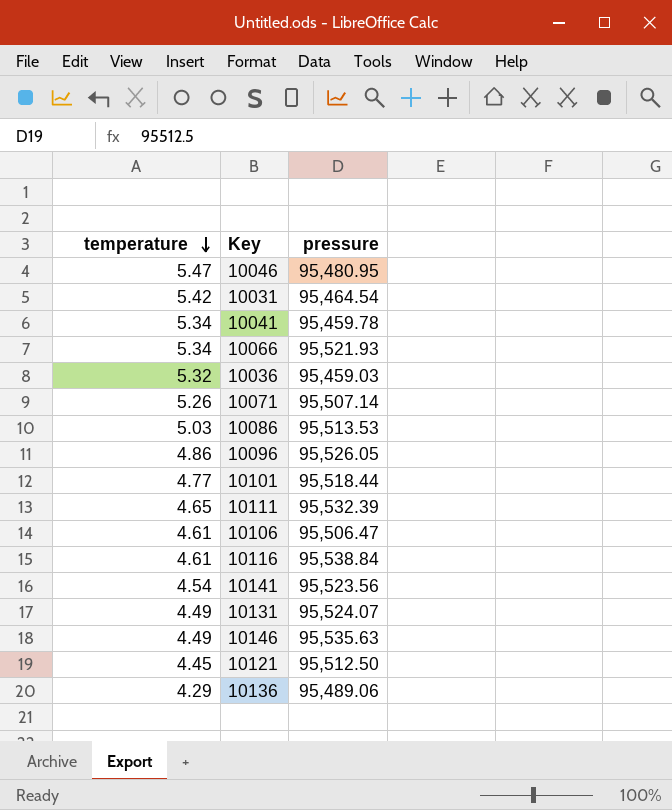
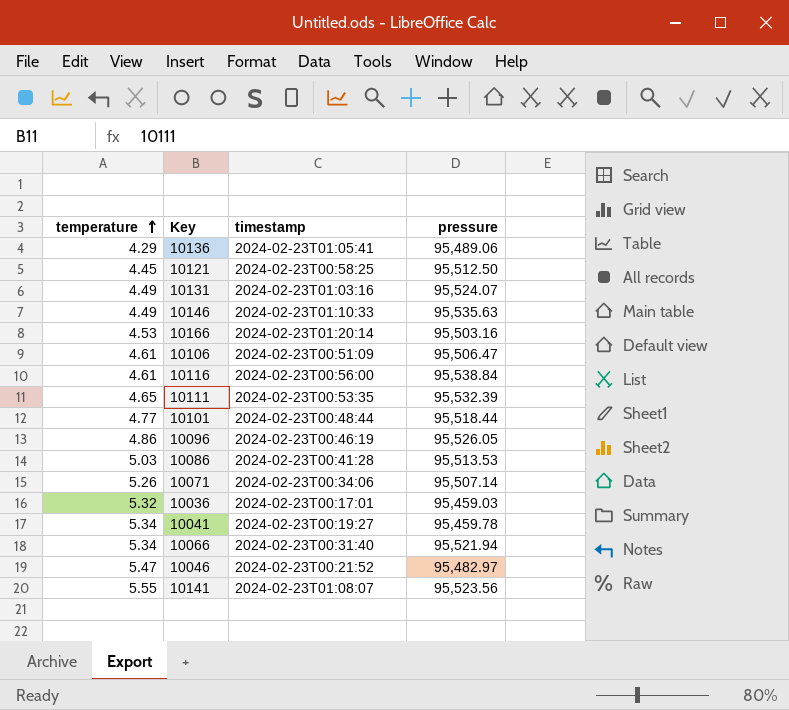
row order: temperature descending -> temperature ascending
column timestamp | position: none -> 3
row 10031: 5.42 | 95,464.54 -> none
row 10166: none -> 4.53 | 2024-02-23T01:20:14 | 95,503.16
10066 | pressure: 95,521.93 -> 95,521.94
10046 | pressure: 95,480.95 -> 95,482.97
10141 | temperature: 4.54 -> 5.55

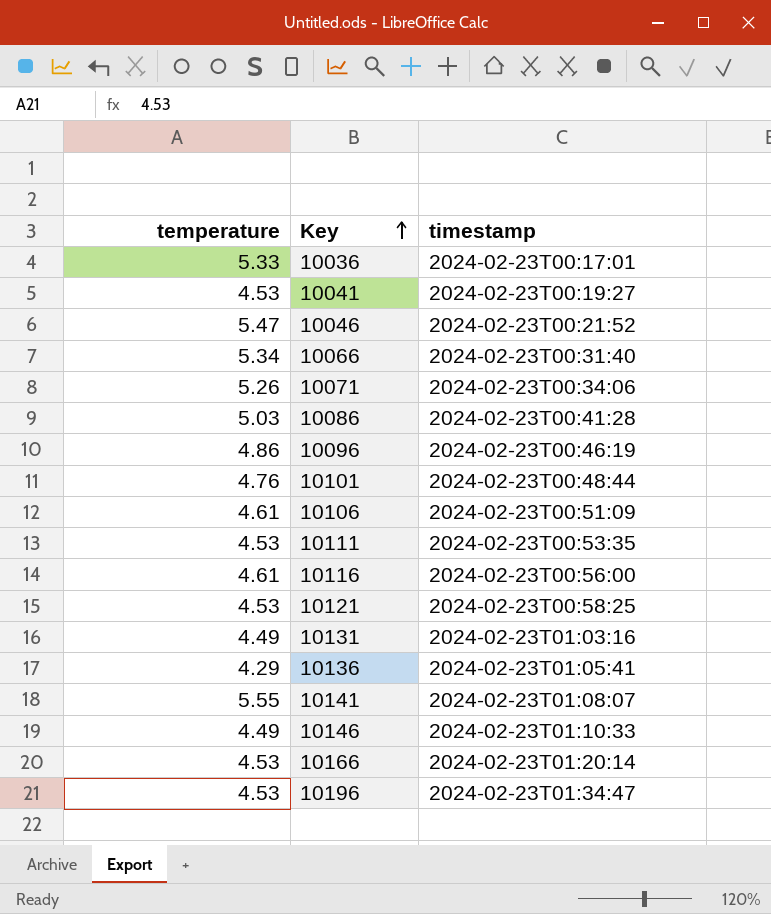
row order: temperature ascending -> Key ascending
column pressure | position: 4 -> none
10036 | temperature: 5.32 -> 5.33
10041 | temperature: 5.34 -> 4.53
10101 | temperature: 4.77 -> 4.76
10111 | temperature: 4.65 -> 4.53
10121 | temperature: 4.45 -> 4.53
row 10196: none -> 4.53 | 2024-02-23T01:34:47

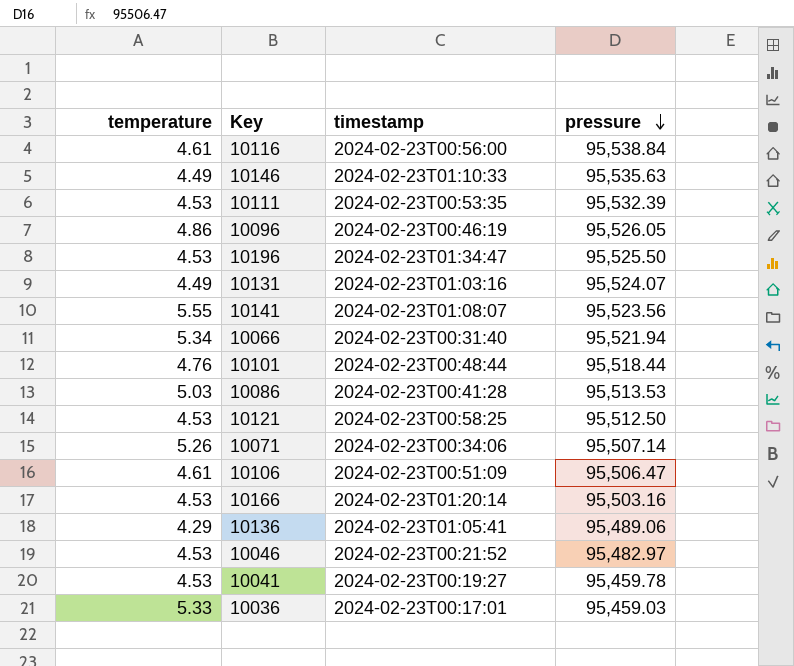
row order: Key ascending -> pressure descending
column pressure | position: none -> 4
10046 | temperature: 5.47 -> 4.53

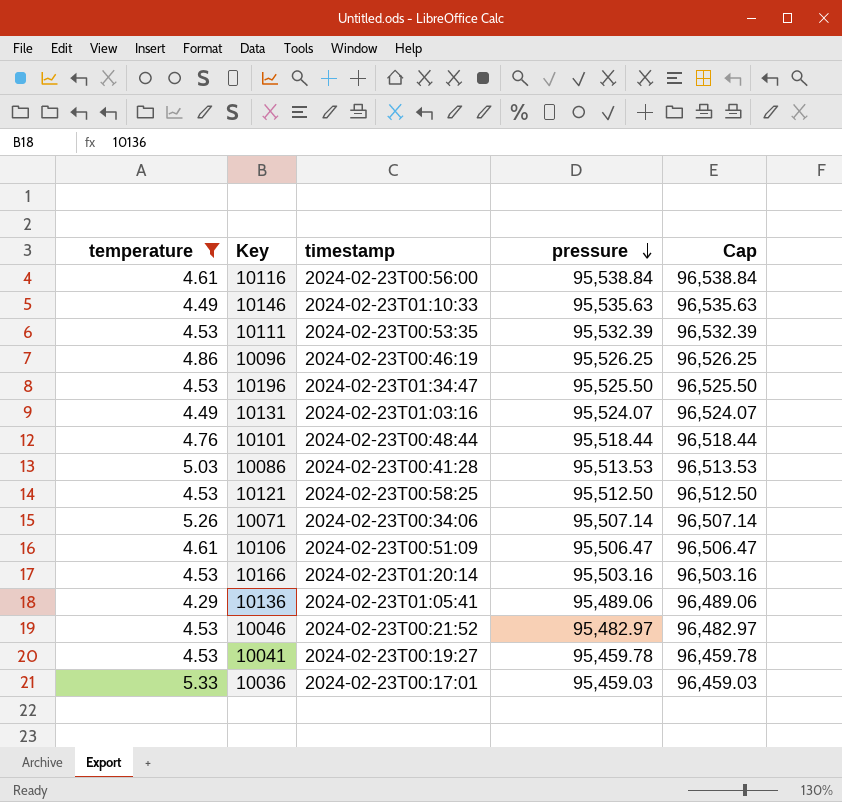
filter: none -> temperature <= 5.33
column Cap | formula: none -> [pressure] + 1000
10096 | pressure: 95,526.05 -> 95,526.25

